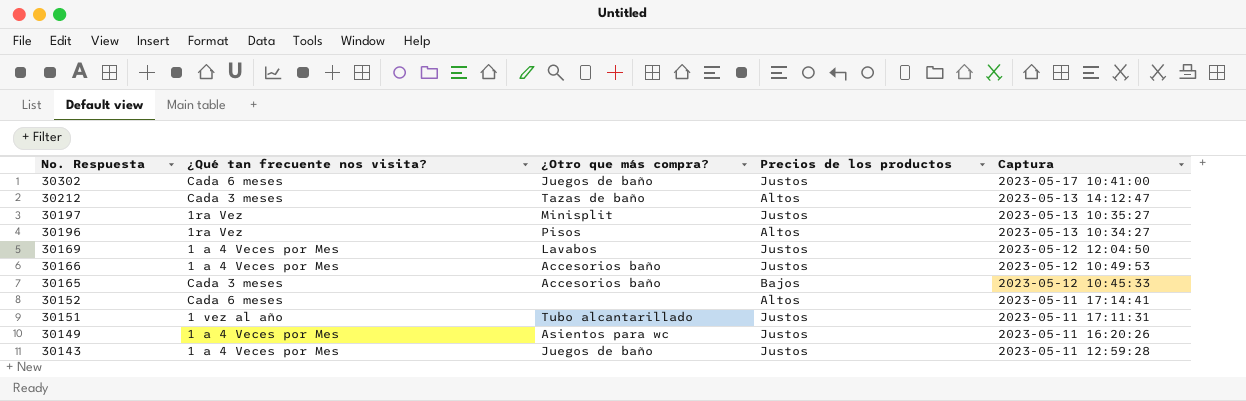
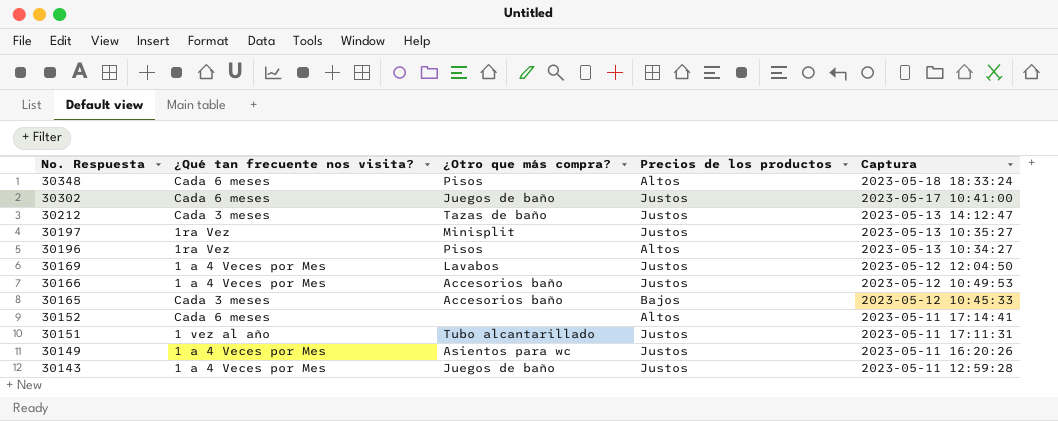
row 30348: none -> Cada 6 meses | Pisos | Altos | 2023-05-18 18:33:24
30212 | Precios de los productos: Altos -> Justos

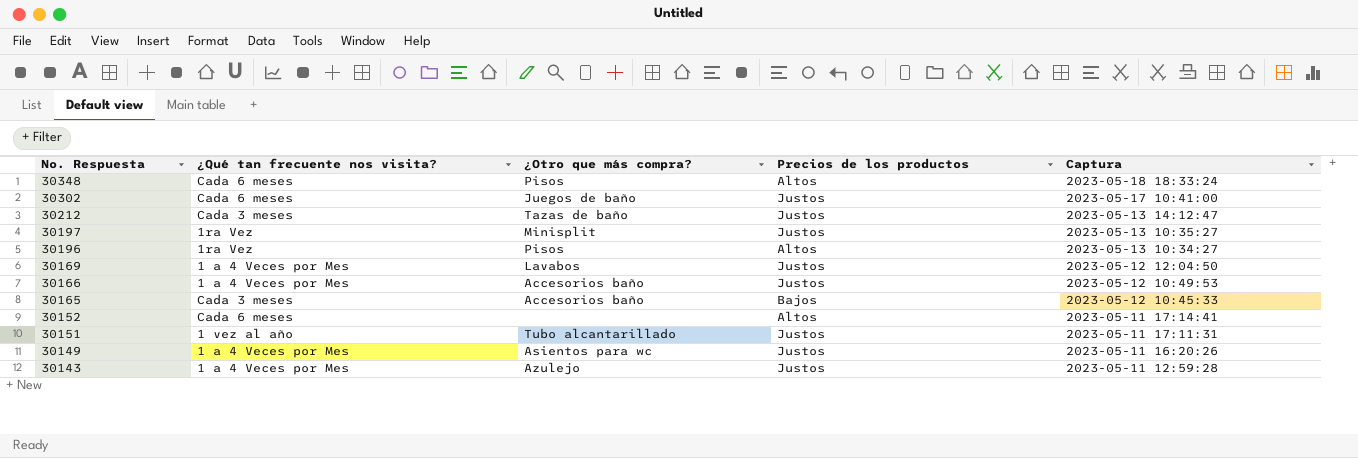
30143 | ¿Otro que más compra?: Juegos de baño -> Azulejo

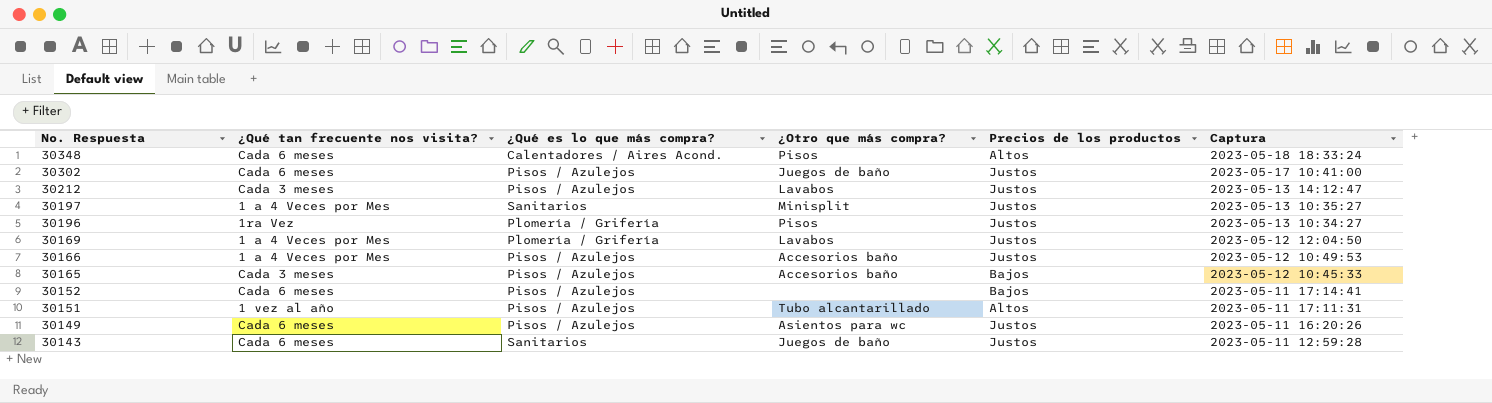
column ¿Qué es lo que más compra? | position: none -> 3
30212 | ¿Otro que más compra?: Tazas de baño -> Lavabos
30197 | ¿Qué tan frecuente nos visita?: 1ra Vez -> 1 a 4 Veces por Mes
30196 | Precios de los productos: Altos -> Justos
30152 | Precios de los productos: Altos -> Bajos
30151 | Precios de los productos: Justos -> Altos
30149 | ¿Qué tan frecuente nos visita?: 1 a 4 Veces por Mes -> Cada 6 meses
30143 | ¿Qué tan frecuente nos visita?: 1 a 4 Veces por Mes -> Cada 6 meses
30143 | ¿Otro que más compra?: Azulejo -> Juegos de baño

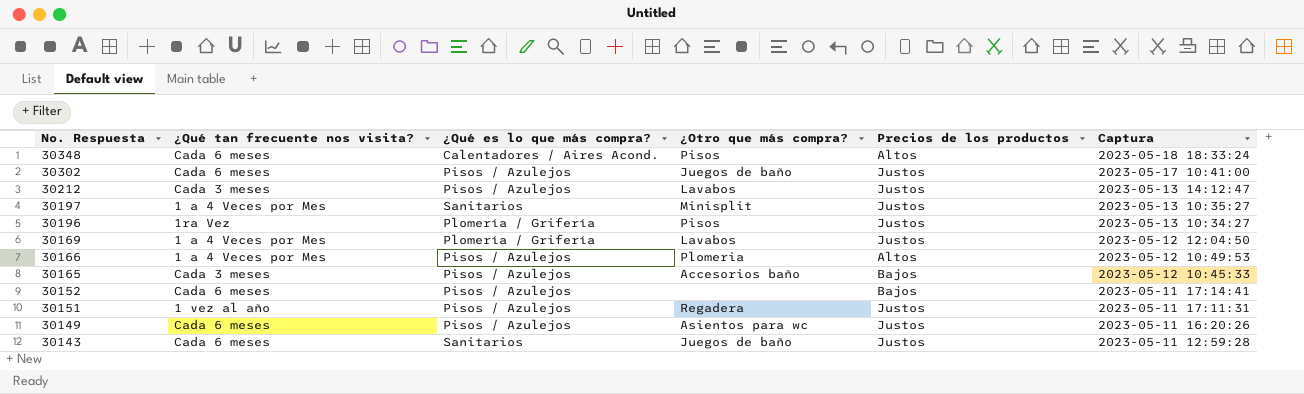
30166 | ¿Otro que más compra?: Accesorios baño -> Plomeria
30166 | Precios de los productos: Justos -> Altos
30151 | ¿Otro que más compra?: Tubo alcantarillado -> Regadera
30151 | Precios de los productos: Altos -> Justos

